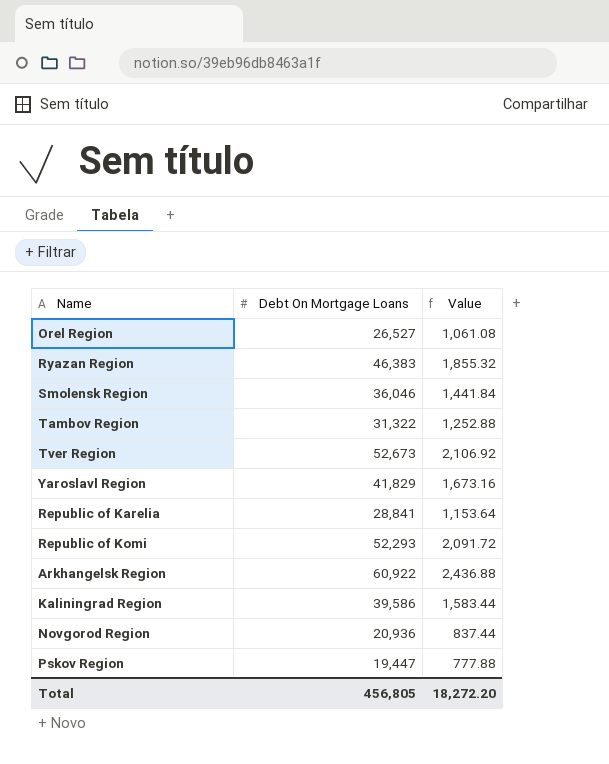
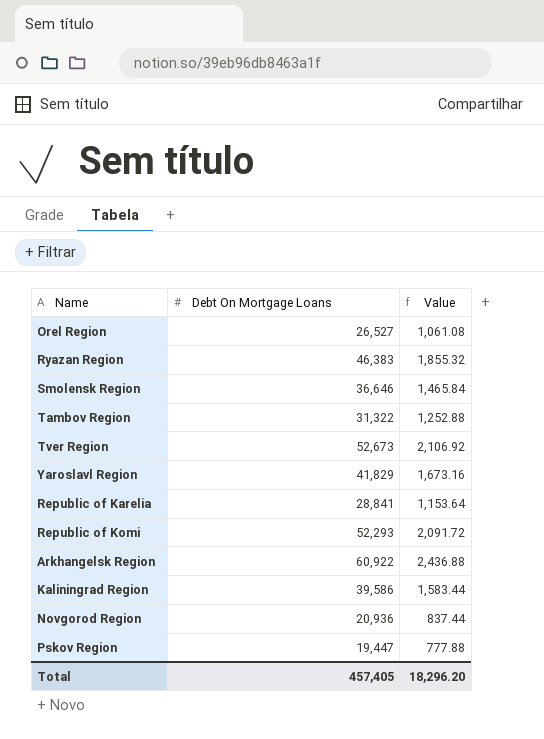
Smolensk Region | Debt On Mortgage Loans: 36,046 -> 36,646
Smolensk Region | Value: 1,441.84 -> 1,465.84
Total | Debt On Mortgage Loans: 456,805 -> 457,405
Total | Value: 18,272.20 -> 18,296.20

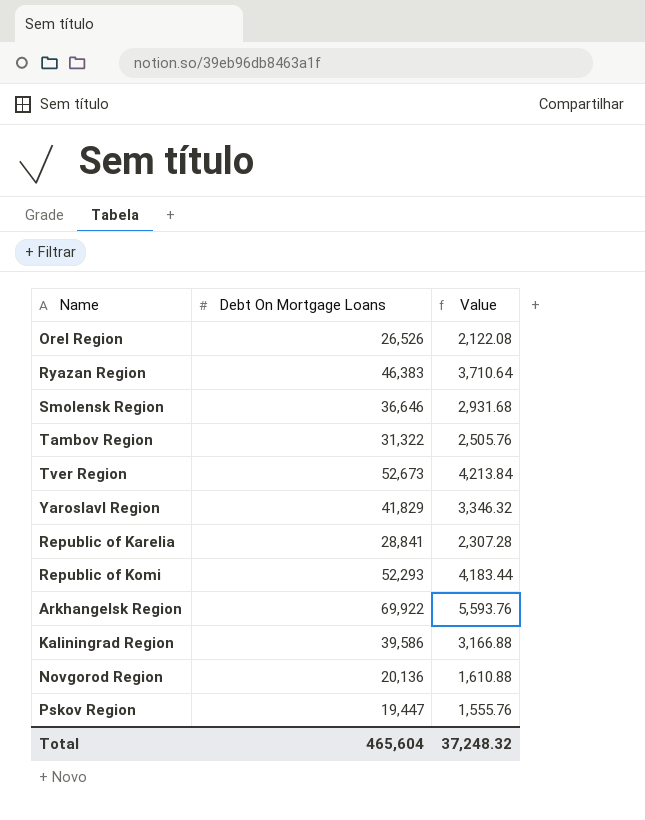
column Value | formula: [Debt On Mortgage Loans] * 0.04 -> [Debt On Mortgage Loans] * 0.08
Orel Region | Debt On Mortgage Loans: 26,527 -> 26,526
Arkhangelsk Region | Debt On Mortgage Loans: 60,922 -> 69,922
Novgorod Region | Debt On Mortgage Loans: 20,936 -> 20,136
Total | Debt On Mortgage Loans: 457,405 -> 465,604
Total | Value: 18,296.20 -> 37,248.32

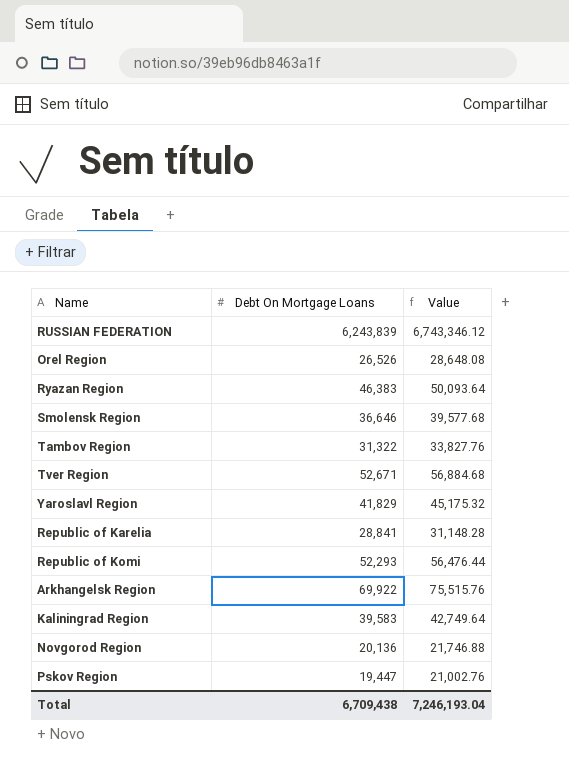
column Value | formula: [Debt On Mortgage Loans] * 0.08 -> [Debt On Mortgage Loans] * 1.08
row RUSSIAN FEDERATION: none -> 6,243,839 | 6,743,346.12
Tver Region | Debt On Mortgage Loans: 52,673 -> 52,671
Kaliningrad Region | Debt On Mortgage Loans: 39,586 -> 39,583
Total | Debt On Mortgage Loans: 465,604 -> 6,709,438
Total | Value: 37,248.32 -> 7,246,193.04

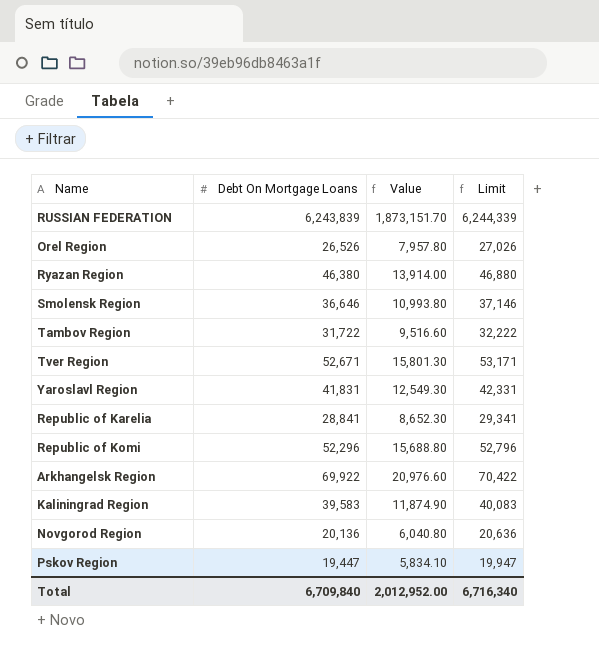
column Value | formula: [Debt On Mortgage Loans] * 1.08 -> [Debt On Mortgage Loans] * 0.3
column Limit | formula: none -> [Debt On Mortgage Loans] + 500
Ryazan Region | Debt On Mortgage Loans: 46,383 -> 46,380
Tambov Region | Debt On Mortgage Loans: 31,322 -> 31,722
Yaroslavl Region | Debt On Mortgage Loans: 41,829 -> 41,831
Republic of Komi | Debt On Mortgage Loans: 52,293 -> 52,296
Total | Debt On Mortgage Loans: 6,709,438 -> 6,709,840
Total | Value: 7,246,193.04 -> 2,012,952.00

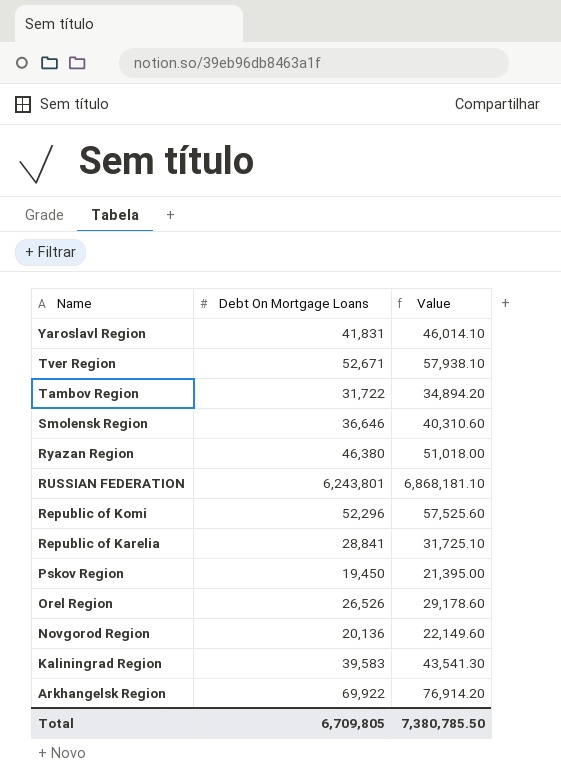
row order: none -> Name descending
column Limit | formula: [Debt On Mortgage Loans] + 500 -> none
column Value | formula: [Debt On Mortgage Loans] * 0.3 -> [Debt On Mortgage Loans] * 1.1
RUSSIAN FEDERATION | Debt On Mortgage Loans: 6,243,839 -> 6,243,801
Pskov Region | Debt On Mortgage Loans: 19,447 -> 19,450
Total | Debt On Mortgage Loans: 6,709,840 -> 6,709,805
Total | Value: 2,012,952.00 -> 7,380,785.50

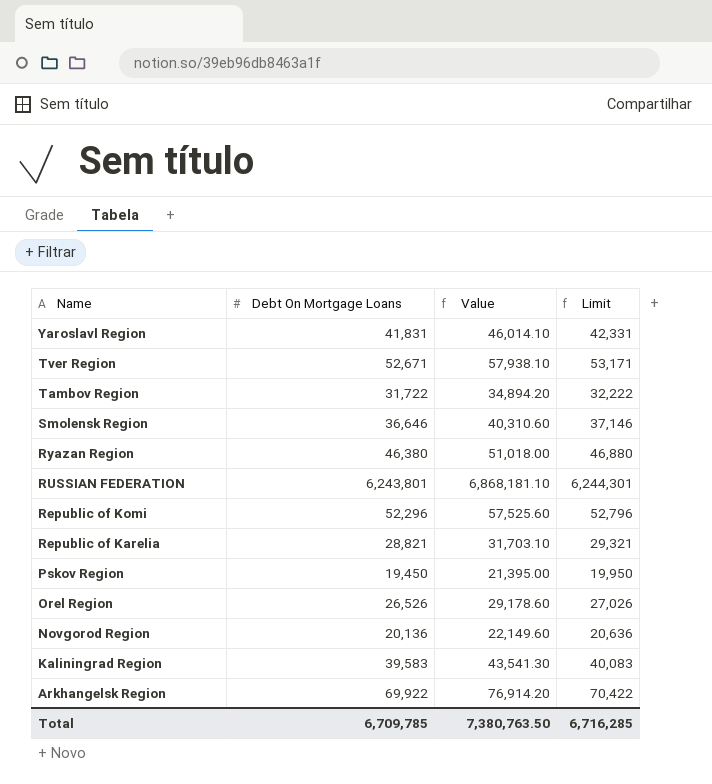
column Limit | formula: none -> [Debt On Mortgage Loans] + 500
Republic of Karelia | Debt On Mortgage Loans: 28,841 -> 28,821
Republic of Karelia | Value: 31,725.10 -> 31,703.10
Total | Debt On Mortgage Loans: 6,709,805 -> 6,709,785
Total | Value: 7,380,785.50 -> 7,380,763.50

